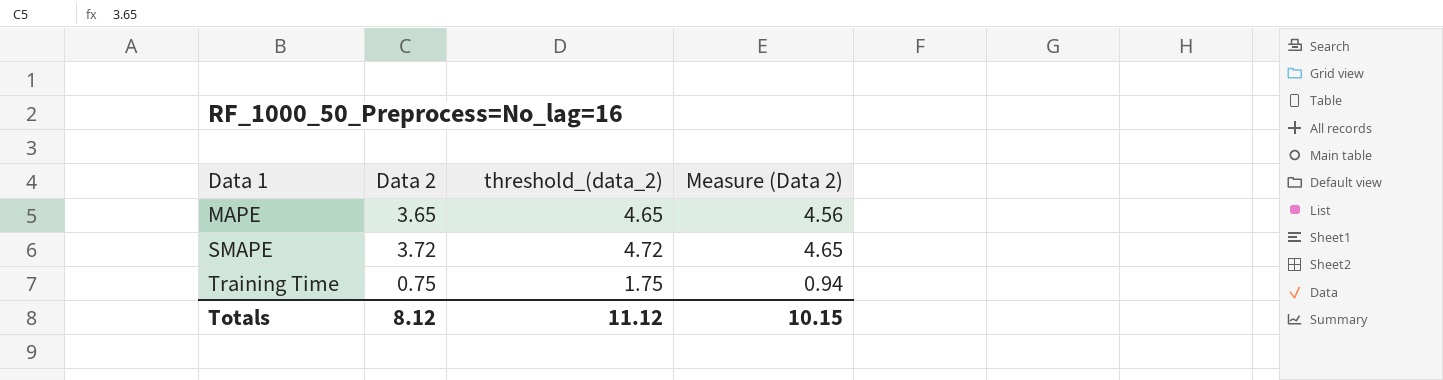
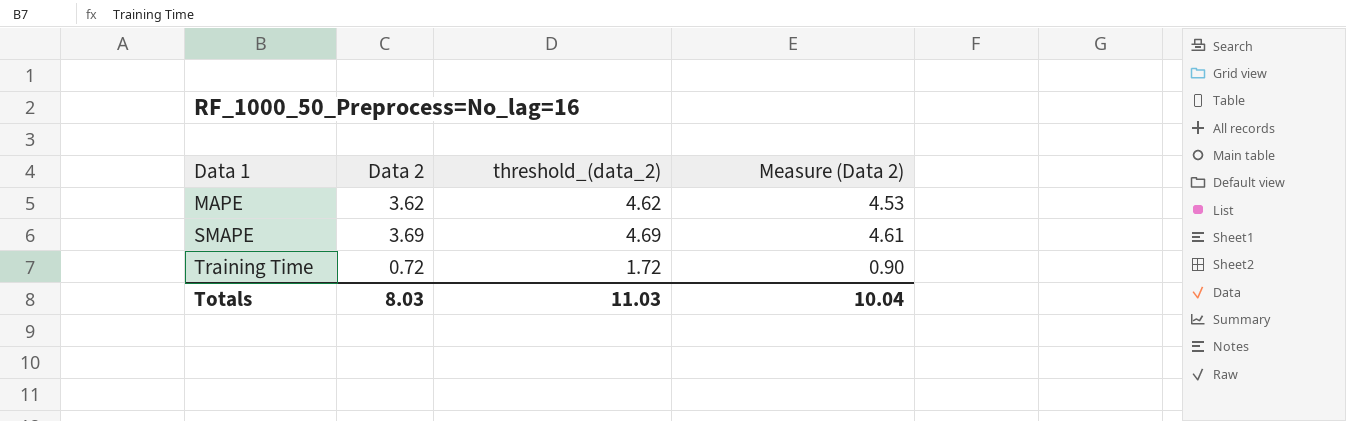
MAPE | Data 2: 3.65 -> 3.62
MAPE | threshold_(data_2): 4.65 -> 4.62
MAPE | Measure (Data 2): 4.56 -> 4.53
SMAPE | Data 2: 3.72 -> 3.69
SMAPE | threshold_(data_2): 4.72 -> 4.69
SMAPE | Measure (Data 2): 4.65 -> 4.61
Training Time | Data 2: 0.75 -> 0.72
Training Time | threshold_(data_2): 1.75 -> 1.72
Training Time | Measure (Data 2): 0.94 -> 0.90
Totals | Data 2: 8.12 -> 8.03
Totals | threshold_(data_2): 11.12 -> 11.03
Totals | Measure (Data 2): 10.15 -> 10.04

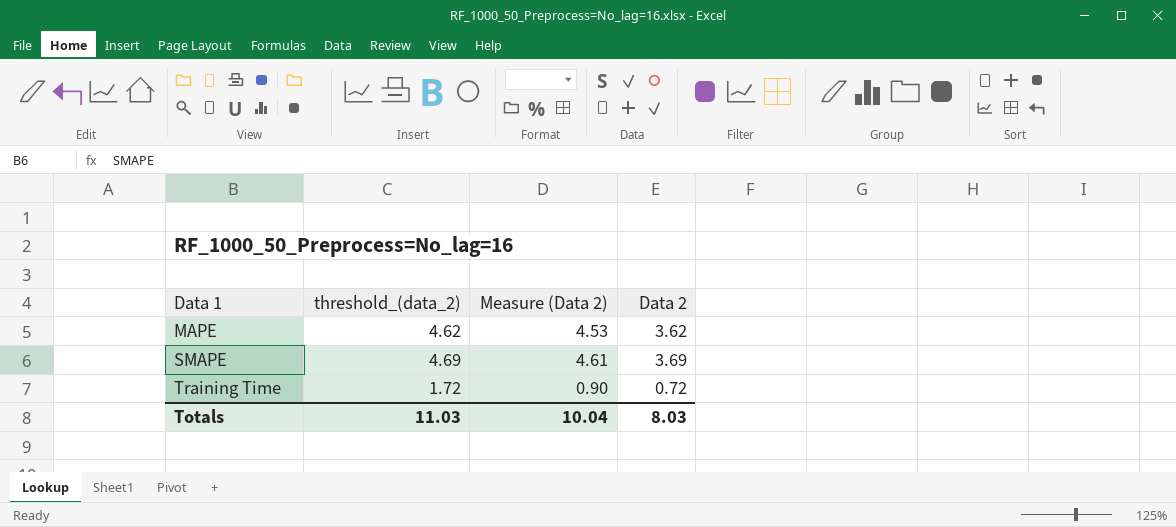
column Data 2 | position: 2 -> 4

